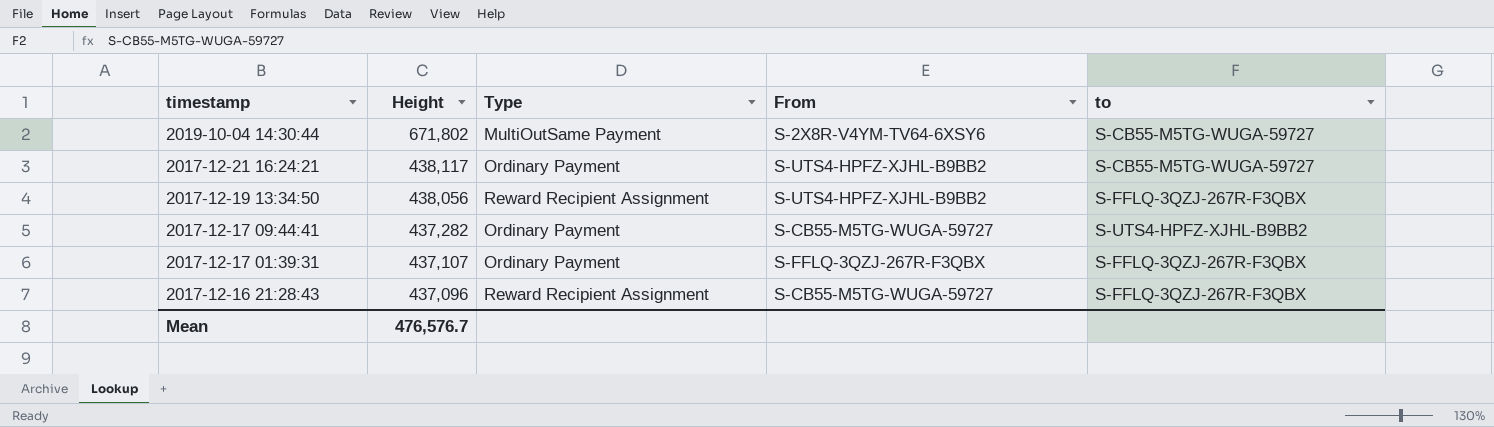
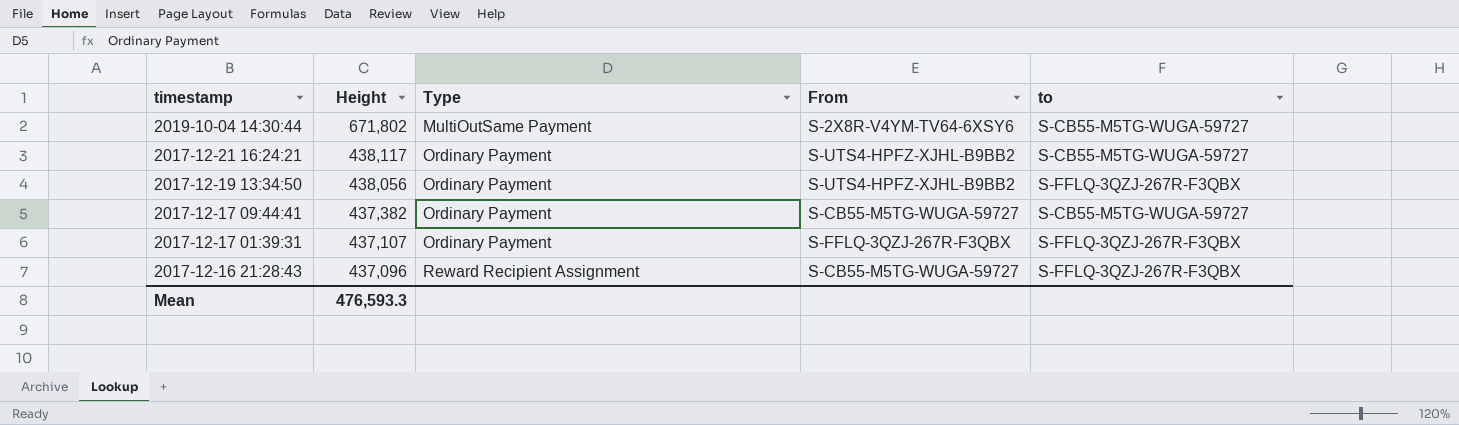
2017-12-19 13:34:50 | Type: Reward Recipient Assignment -> Ordinary Payment
2017-12-17 09:44:41 | Height: 437,282 -> 437,382
2017-12-17 09:44:41 | to: S-UTS4-HPFZ-XJHL-B9BB2 -> S-CB55-M5TG-WUGA-59727
Mean | Height: 476,576.7 -> 476,593.3

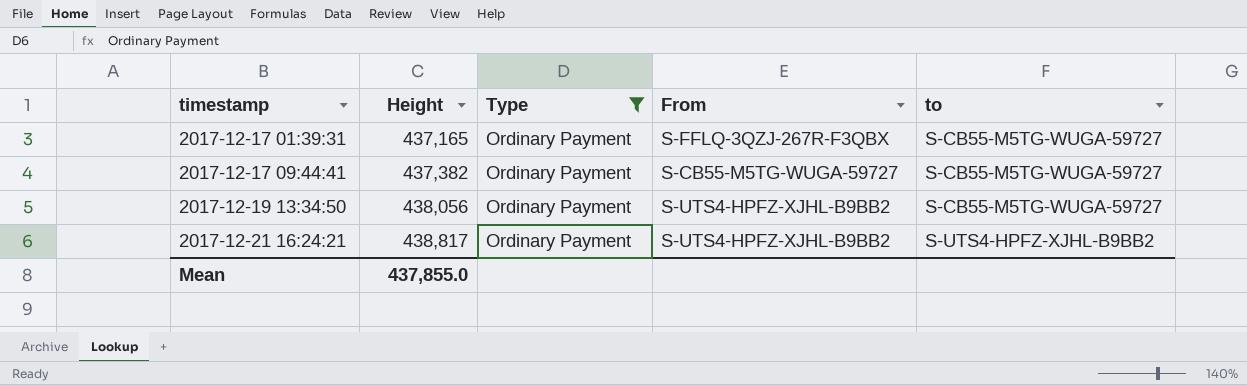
filter: none -> Type = Ordinary Payment
row order: timestamp descending -> timestamp ascending
2017-12-17 01:39:31 | Height: 437,107 -> 437,165
2017-12-17 01:39:31 | to: S-FFLQ-3QZJ-267R-F3QBX -> S-CB55-M5TG-WUGA-59727
2017-12-19 13:34:50 | to: S-FFLQ-3QZJ-267R-F3QBX -> S-CB55-M5TG-WUGA-59727
2017-12-21 16:24:21 | Height: 438,117 -> 438,817
2017-12-21 16:24:21 | to: S-CB55-M5TG-WUGA-59727 -> S-UTS4-HPFZ-XJHL-B9BB2
Mean | Height: 476,593.3 -> 437,855.0

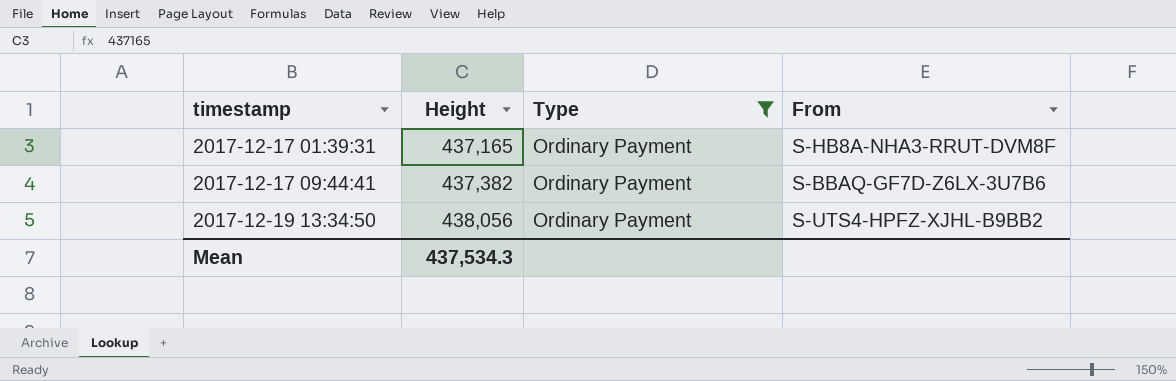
column to | position: 5 -> none
row 2017-12-21 16:24:21: 438,817 | Ordinary Payment | S-UTS4-HPFZ-XJHL-B9BB2 | S-UTS4-HPFZ-XJHL-B9BB2 -> none
2017-12-17 01:39:31 | From: S-FFLQ-3QZJ-267R-F3QBX -> S-HB8A-NHA3-RRUT-DVM8F
2017-12-17 09:44:41 | From: S-CB55-M5TG-WUGA-59727 -> S-BBAQ-GF7D-Z6LX-3U7B6
Mean | Height: 437,855.0 -> 437,534.3

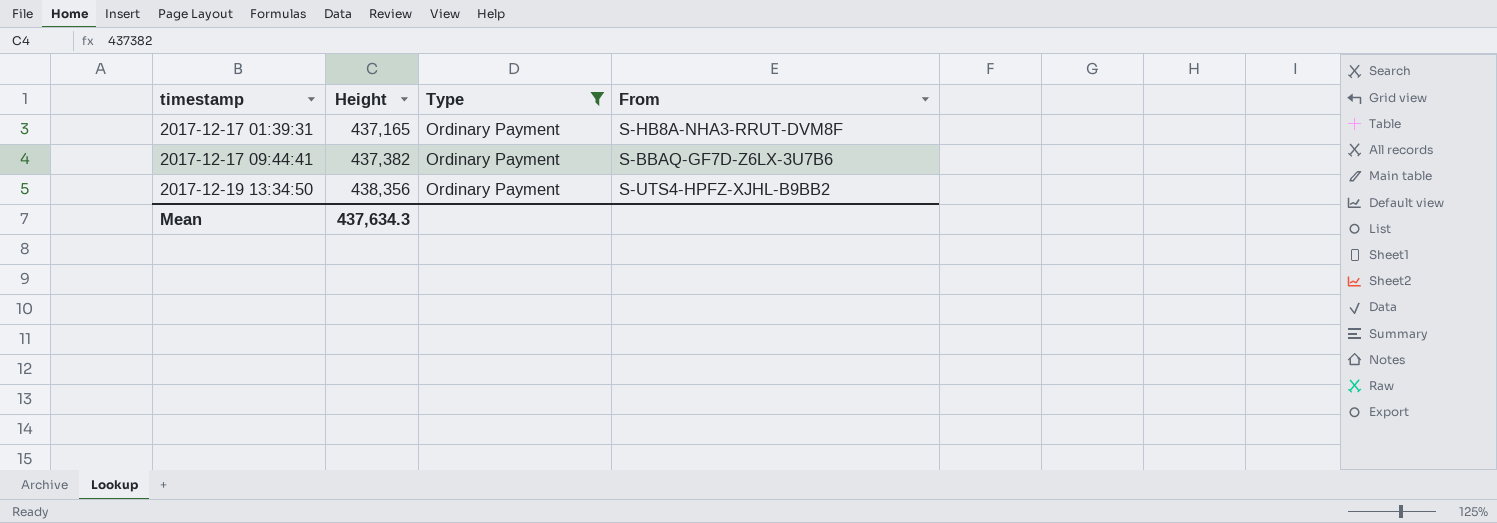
2017-12-19 13:34:50 | Height: 438,056 -> 438,356
Mean | Height: 437,534.3 -> 437,634.3

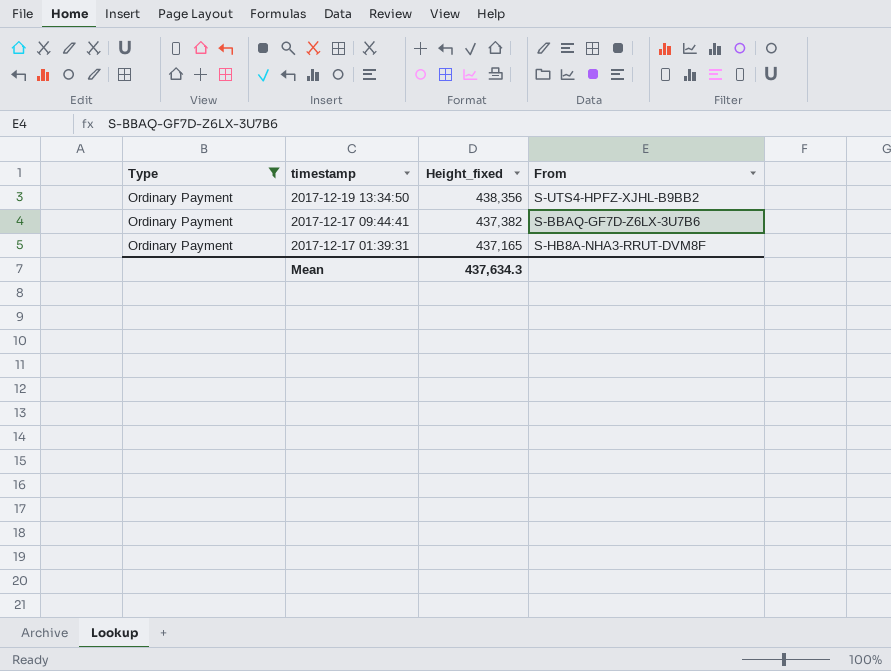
row order: timestamp ascending -> timestamp descending
column Type | position: 3 -> 1
column name: Height -> Height_fixed

